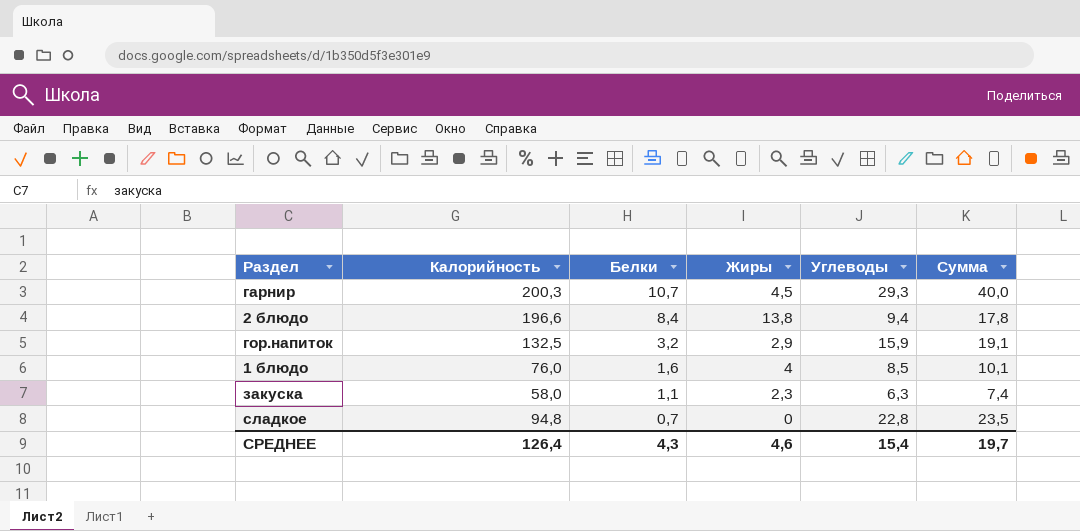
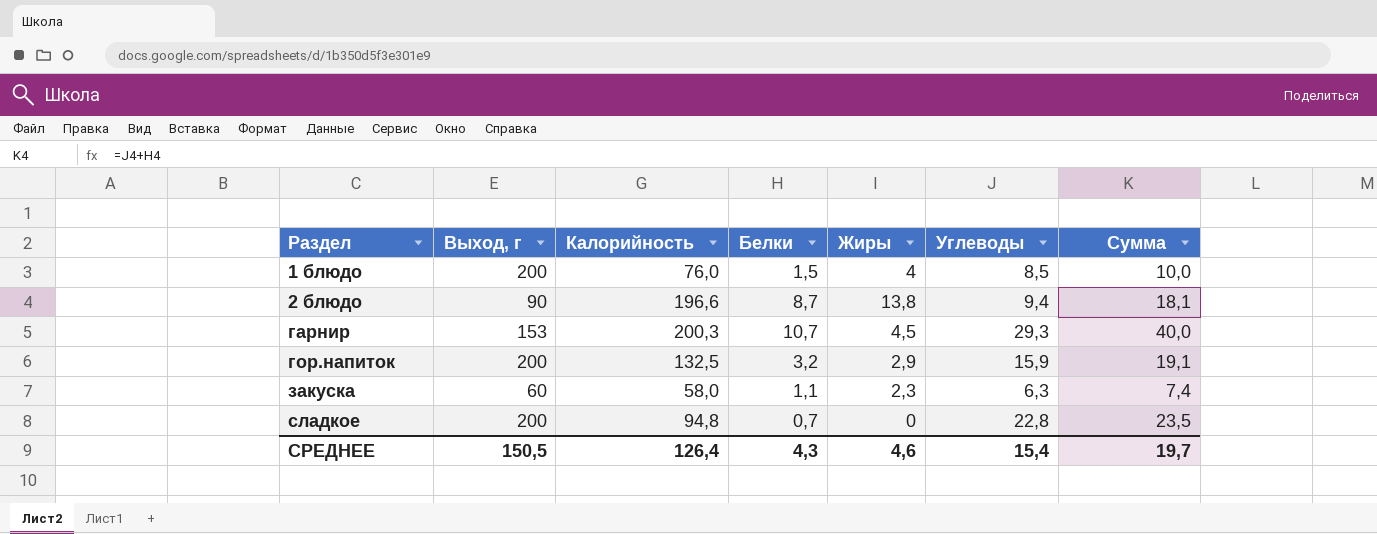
row order: Белки descending -> Раздел ascending
column Выход, г | position: none -> 2
1 блюдо | Белки: 1,6 -> 1,5
1 блюдо | Сумма: 10,1 -> 10,0
2 блюдо | Белки: 8,4 -> 8,7
2 блюдо | Сумма: 17,8 -> 18,1

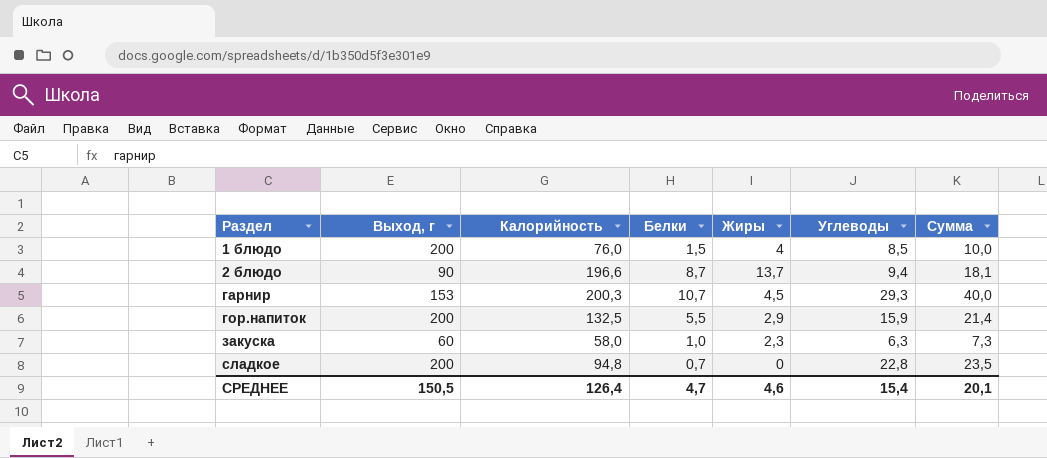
2 блюдо | Жиры: 13,8 -> 13,7
гор.напиток | Белки: 3,2 -> 5,5
гор.напиток | Сумма: 19,1 -> 21,4
закуска | Белки: 1,1 -> 1,0
закуска | Сумма: 7,4 -> 7,3
СРЕДНЕЕ | Белки: 4,3 -> 4,7
СРЕДНЕЕ | Сумма: 19,7 -> 20,1

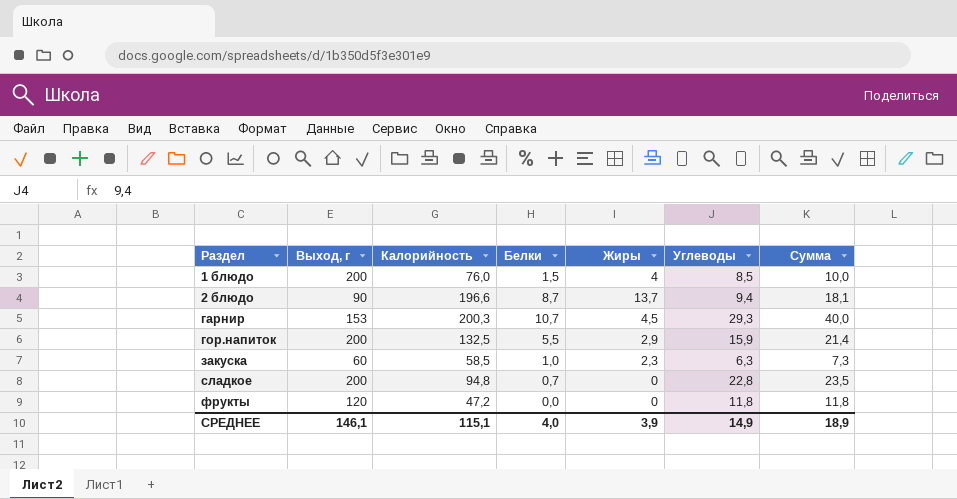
закуска | Калорийность: 58,0 -> 58,5
row фрукты: none -> 120 | 47,2 | 0,0 | 0 | 11,8 | 11,8
СРЕДНЕЕ | Выход, г: 150,5 -> 146,1
СРЕДНЕЕ | Калорийность: 126,4 -> 115,1
СРЕДНЕЕ | Белки: 4,7 -> 4,0
СРЕДНЕЕ | Жиры: 4,6 -> 3,9
СРЕДНЕЕ | Углеводы: 15,4 -> 14,9
СРЕДНЕЕ | Сумма: 20,1 -> 18,9

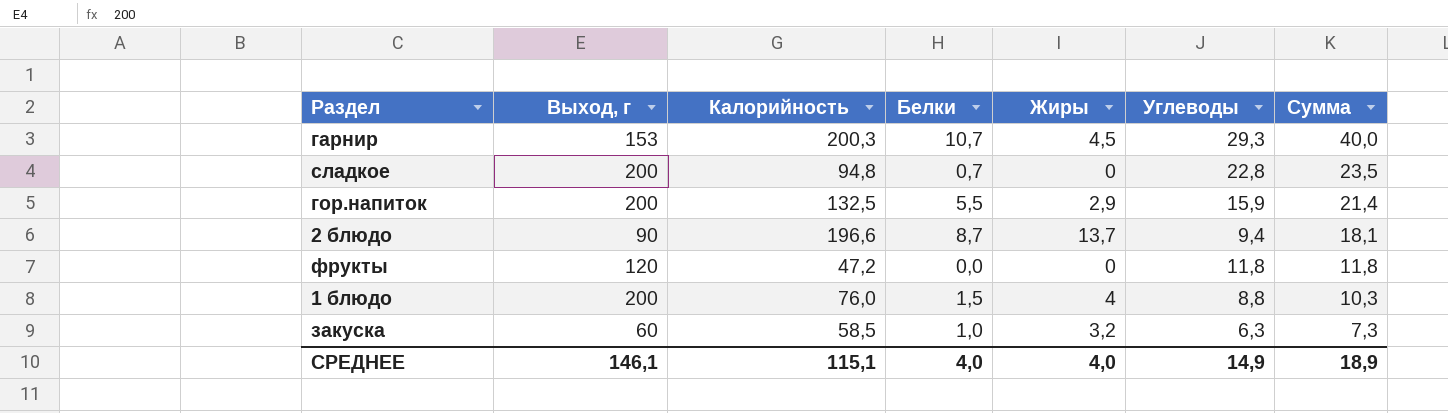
row order: Раздел ascending -> Сумма descending
1 блюдо | Углеводы: 8,5 -> 8,8
1 блюдо | Сумма: 10,0 -> 10,3
закуска | Жиры: 2,3 -> 3,2
СРЕДНЕЕ | Жиры: 3,9 -> 4,0

